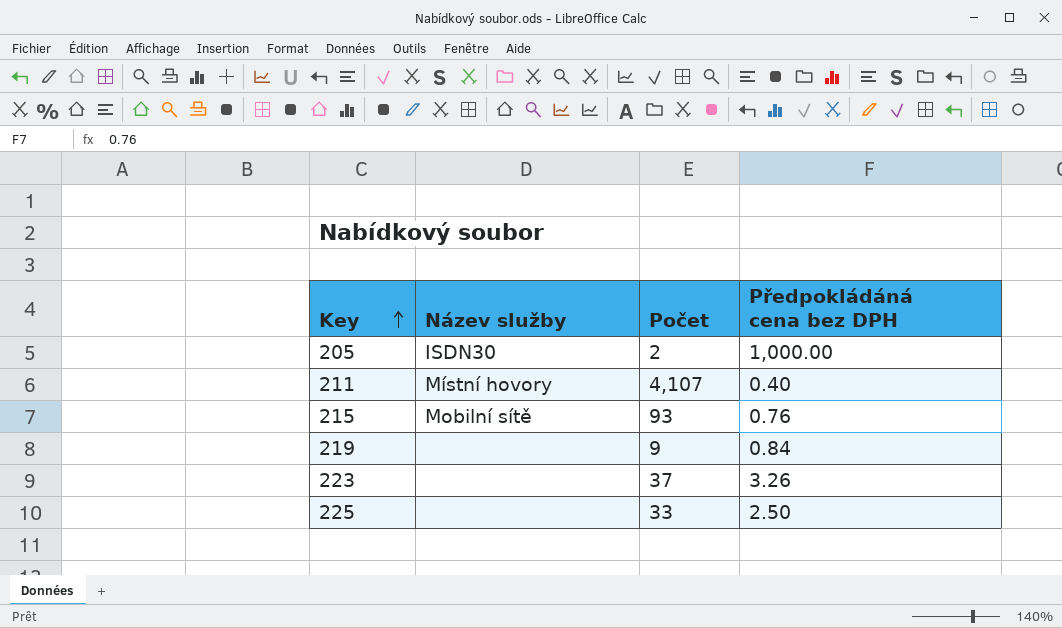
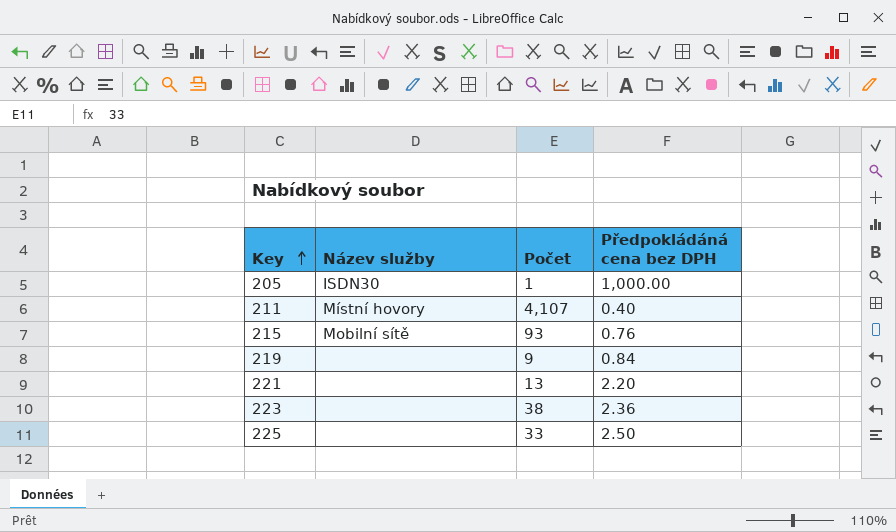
205 | Počet: 2 -> 1
row 221: none -> none | 13 | 2.20
223 | Počet: 37 -> 38
223 | Předpokládáná cena bez DPH: 3.26 -> 2.36

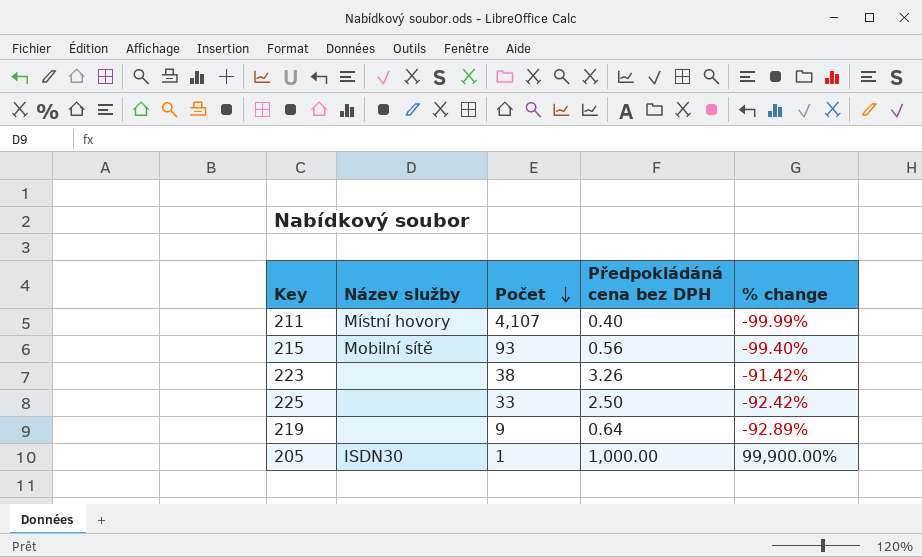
row order: Key ascending -> Počet descending
column % change | formula: none -> ([Předpokládáná cena bez DPH] - [Počet]) / [Počet]
row 221: none | 13 | 2.20 -> none
215 | Předpokládáná cena bez DPH: 0.76 -> 0.56
223 | Předpokládáná cena bez DPH: 2.36 -> 3.26
219 | Předpokládáná cena bez DPH: 0.84 -> 0.64

